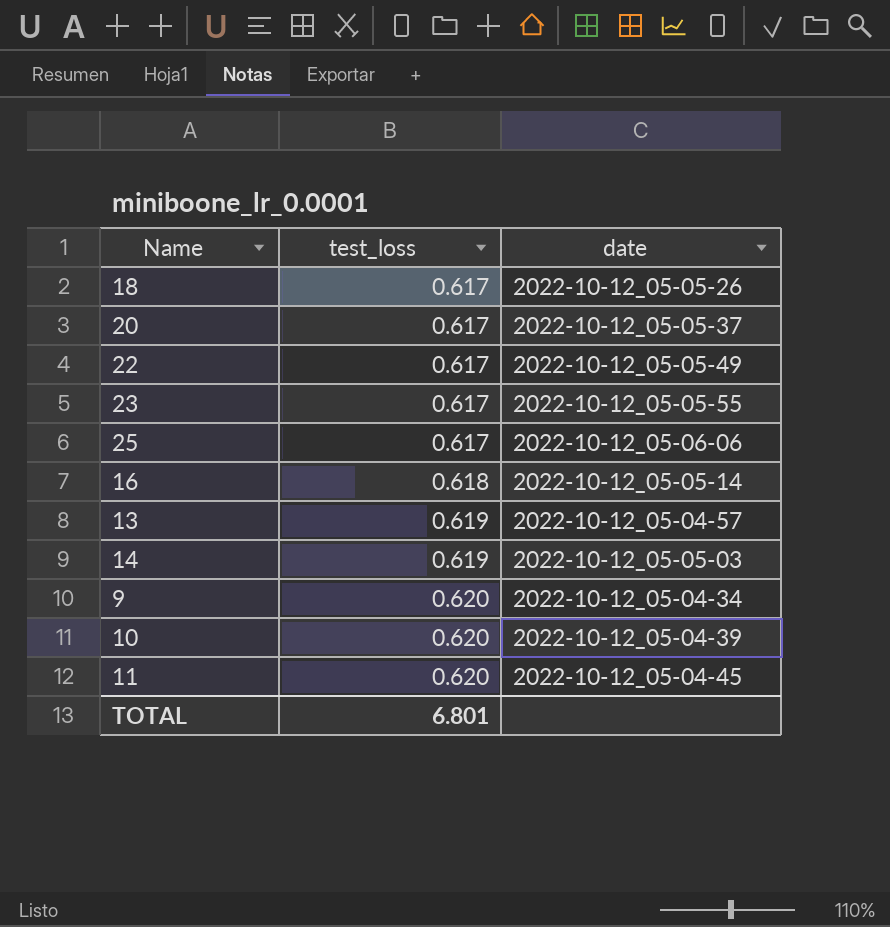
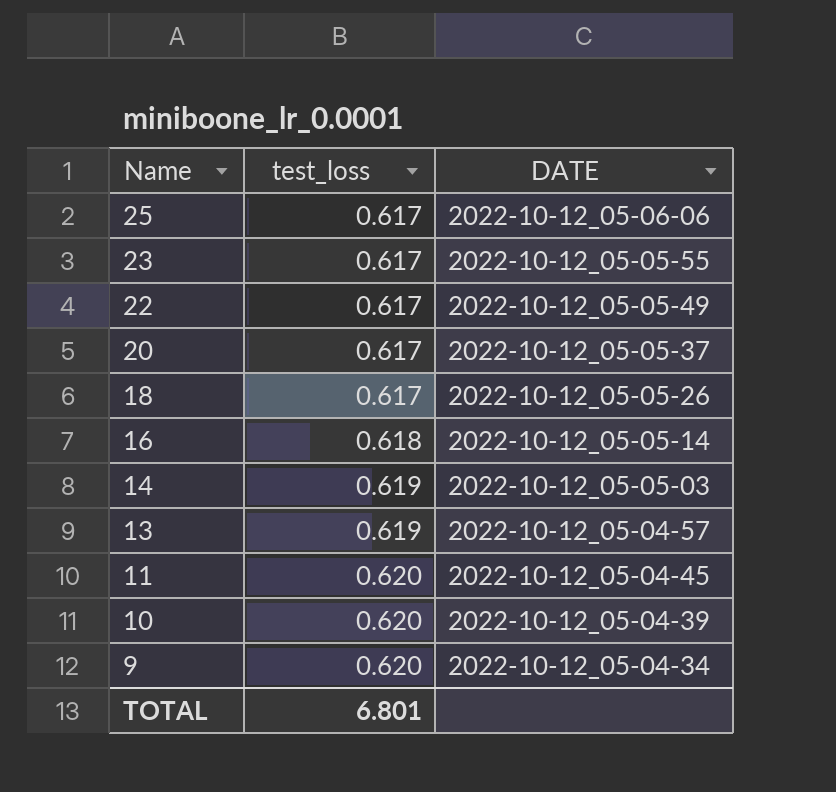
row order: test_loss ascending -> Name descending
column name: date -> DATE

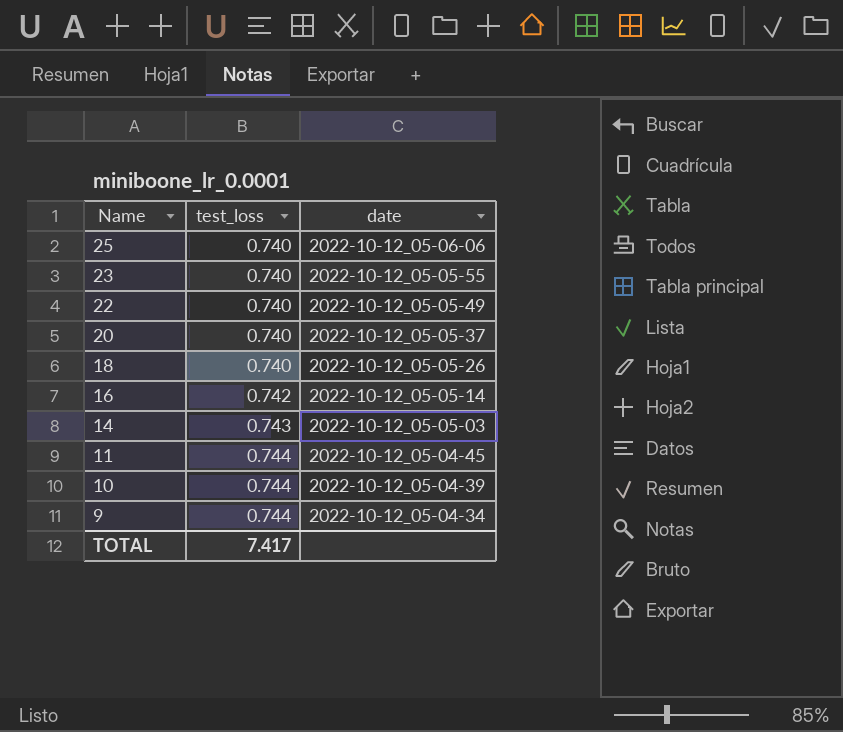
column name: DATE -> date
row 13: 0.619 | 2022-10-12_05-04-57 -> none
25 | test_loss: 0.617 -> 0.740
23 | test_loss: 0.617 -> 0.740
22 | test_loss: 0.617 -> 0.740
20 | test_loss: 0.617 -> 0.740
18 | test_loss: 0.617 -> 0.740
16 | test_loss: 0.618 -> 0.742
14 | test_loss: 0.619 -> 0.743
11 | test_loss: 0.620 -> 0.744
10 | test_loss: 0.620 -> 0.744
9 | test_loss: 0.620 -> 0.744
TOTAL | test_loss: 6.801 -> 7.417

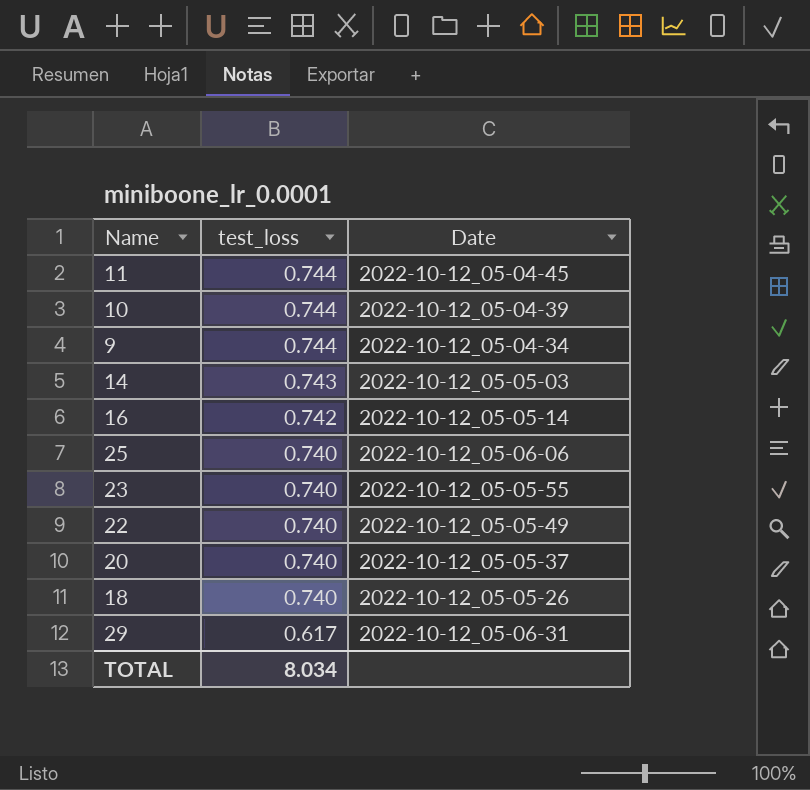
row order: Name descending -> test_loss descending
column name: date -> Date
row 29: none -> 0.617 | 2022-10-12_05-06-31
TOTAL | test_loss: 7.417 -> 8.034

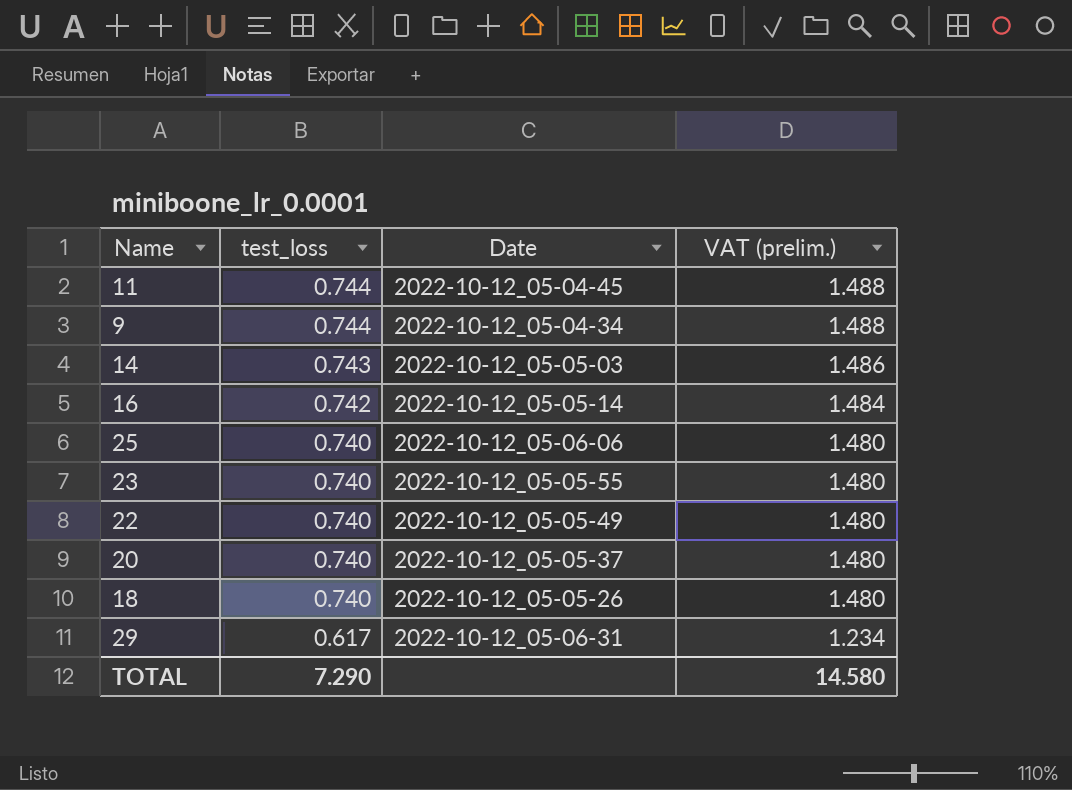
column VAT (prelim.) | formula: none -> [test_loss] * 2
row 10: 0.744 | 2022-10-12_05-04-39 -> none
TOTAL | test_loss: 8.034 -> 7.290

